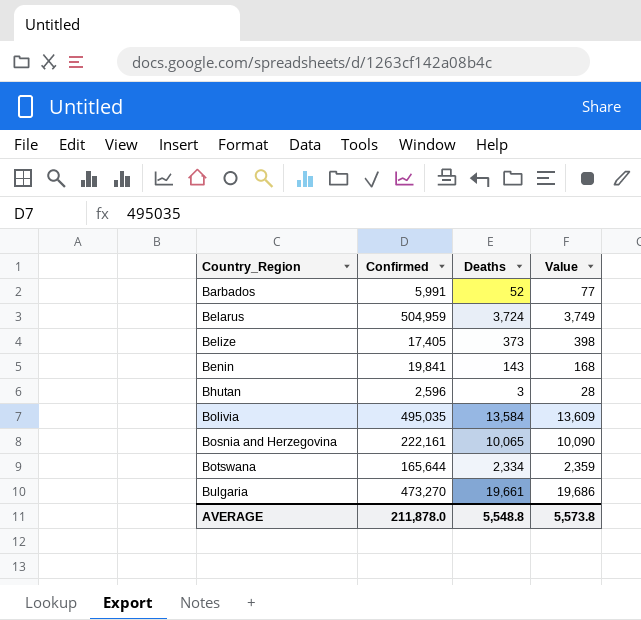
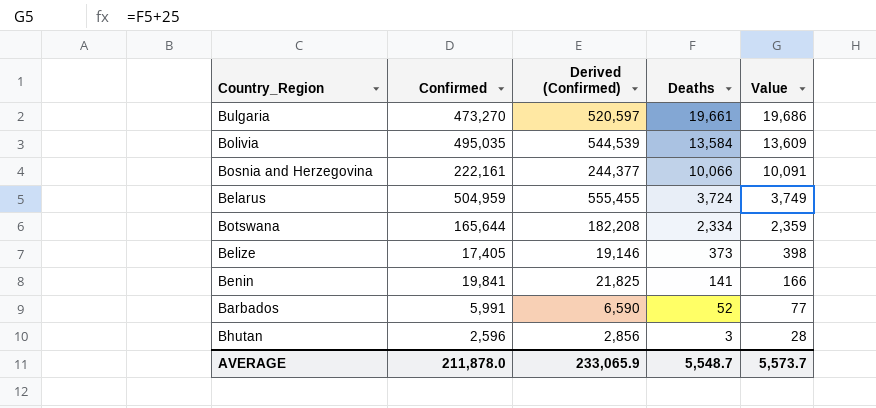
row order: Country_Region ascending -> Deaths descending
column Derived (Confirmed) | formula: none -> [Confirmed] * 1.1
Bosnia and Herzegovina | Deaths: 10,065 -> 10,066
Bosnia and Herzegovina | Value: 10,090 -> 10,091
Benin | Deaths: 143 -> 141
Benin | Value: 168 -> 166
AVERAGE | Deaths: 5,548.8 -> 5,548.7
AVERAGE | Value: 5,573.8 -> 5,573.7

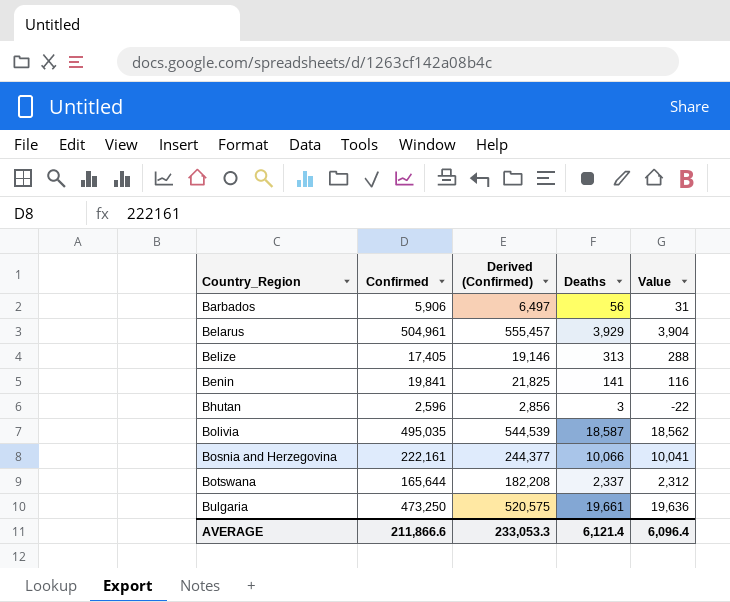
row order: Deaths descending -> Country_Region ascending
column Value | formula: [Deaths] + 25 -> [Deaths] - 25
Barbados | Confirmed: 5,991 -> 5,906
Barbados | Derived (Confirmed): 6,590 -> 6,497
Barbados | Deaths: 52 -> 56
Belarus | Confirmed: 504,959 -> 504,961
Belarus | Derived (Confirmed): 555,455 -> 555,457
Belarus | Deaths: 3,724 -> 3,929
Belize | Deaths: 373 -> 313
Bolivia | Deaths: 13,584 -> 18,587
Botswana | Deaths: 2,334 -> 2,337
Bulgaria | Confirmed: 473,270 -> 473,250
Bulgaria | Derived (Confirmed): 520,597 -> 520,575
AVERAGE | Confirmed: 211,878.0 -> 211,866.6
AVERAGE | Derived (Confirmed): 233,065.9 -> 233,053.3
AVERAGE | Deaths: 5,548.7 -> 6,121.4
AVERAGE | Value: 5,573.7 -> 6,096.4

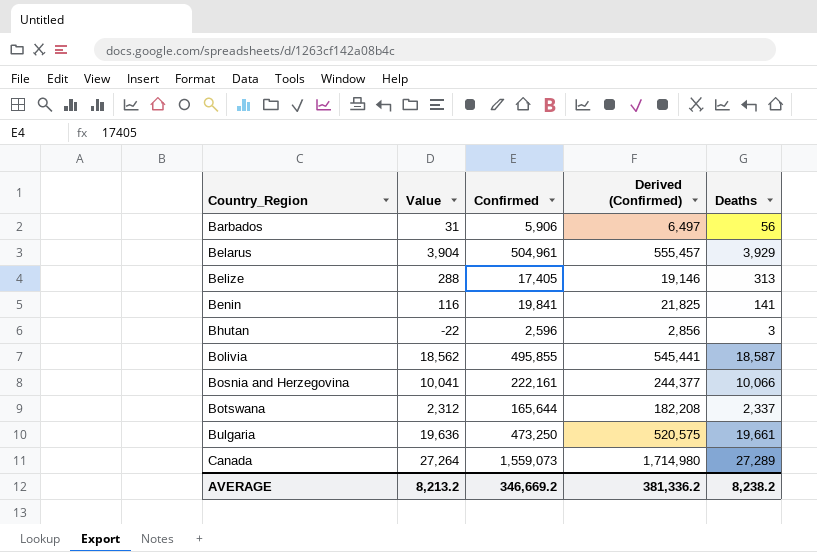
column Value | position: 5 -> 2
Bolivia | Confirmed: 495,035 -> 495,855
Bolivia | Derived (Confirmed): 544,539 -> 545,441
row Canada: none -> 27,264 | 1,559,073 | 1,714,980 | 27,289
AVERAGE | Value: 6,096.4 -> 8,213.2
AVERAGE | Confirmed: 211,866.6 -> 346,669.2
AVERAGE | Derived (Confirmed): 233,053.3 -> 381,336.2
AVERAGE | Deaths: 6,121.4 -> 8,238.2

